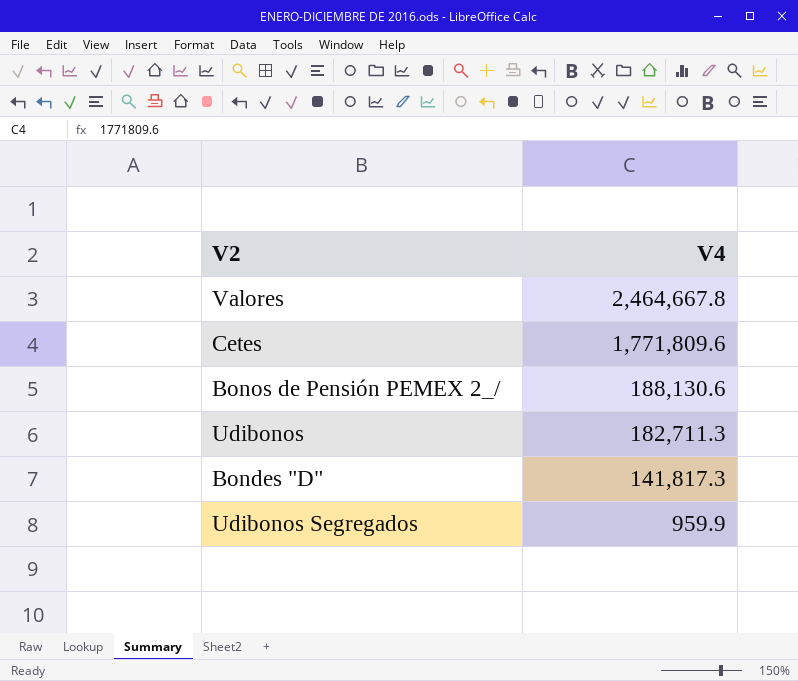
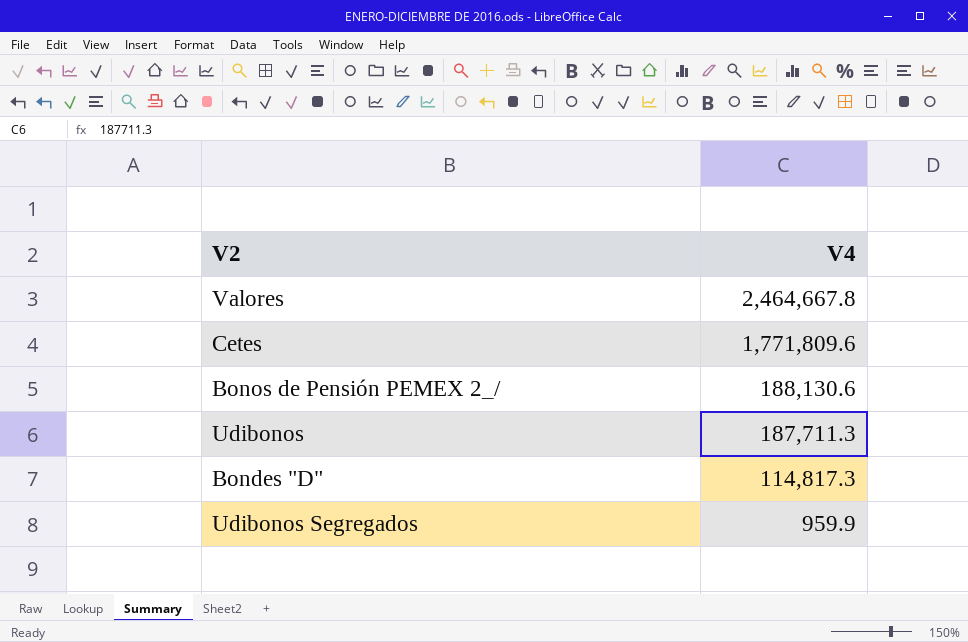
Udibonos | V4: 182,711.3 -> 187,711.3
Bondes "D" | V4: 141,817.3 -> 114,817.3

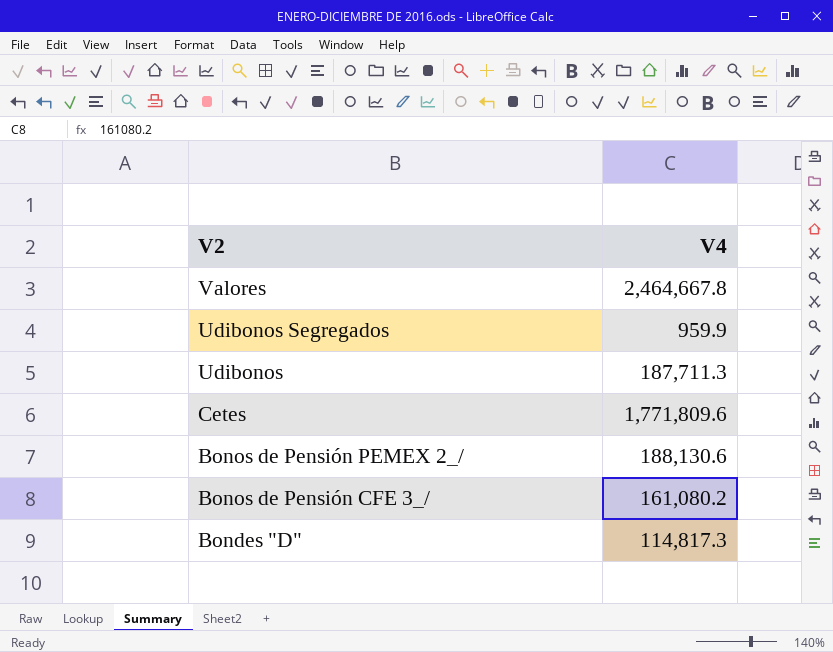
row order: V4 descending -> V2 descending
row Bonos de Pensión CFE 3_/: none -> 161,080.2

